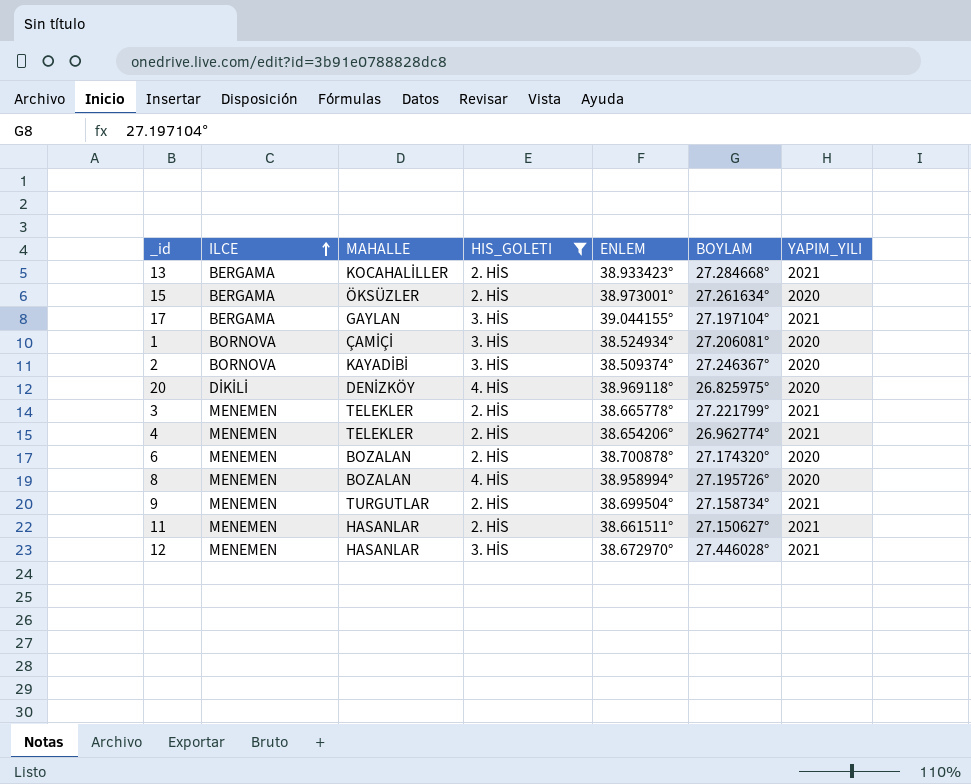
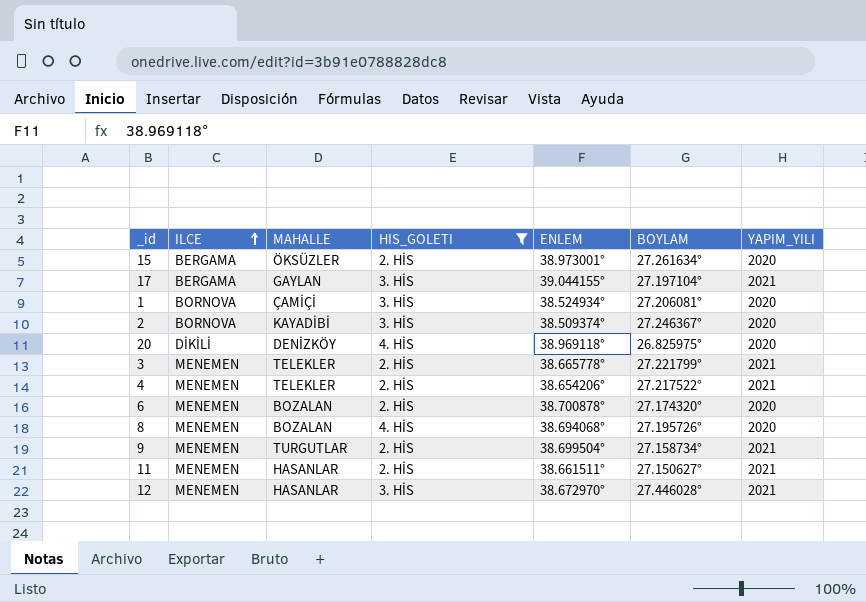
row 13: BERGAMA | KOCAHALİLLER | 2. HİS | 38.933423° | 27.284668° | 2021 -> none
4 | BOYLAM: 26.962774° -> 27.217522°
8 | ENLEM: 38.958994° -> 38.694068°

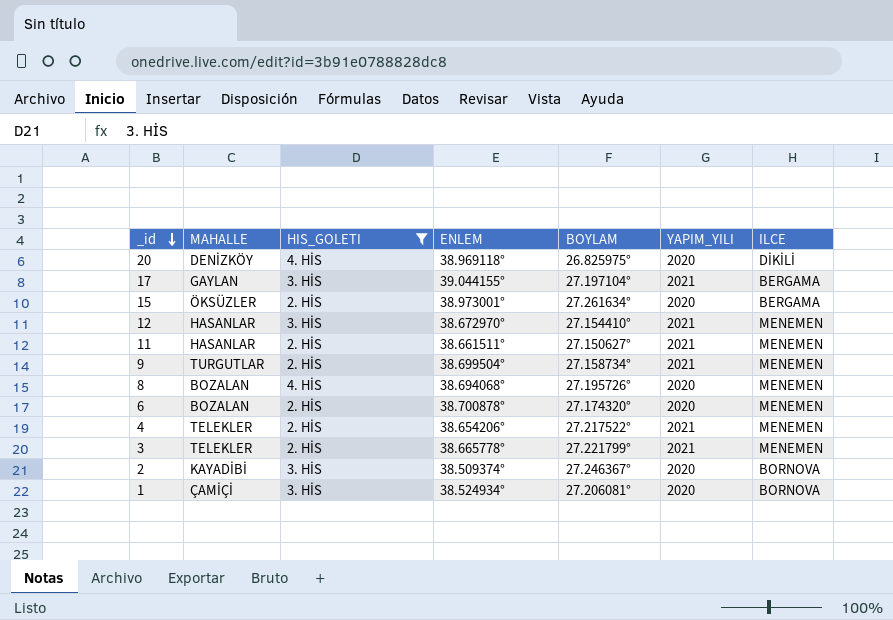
row order: ILCE ascending -> _id descending
column ILCE | position: 2 -> 7
12 | BOYLAM: 27.446028° -> 27.154410°

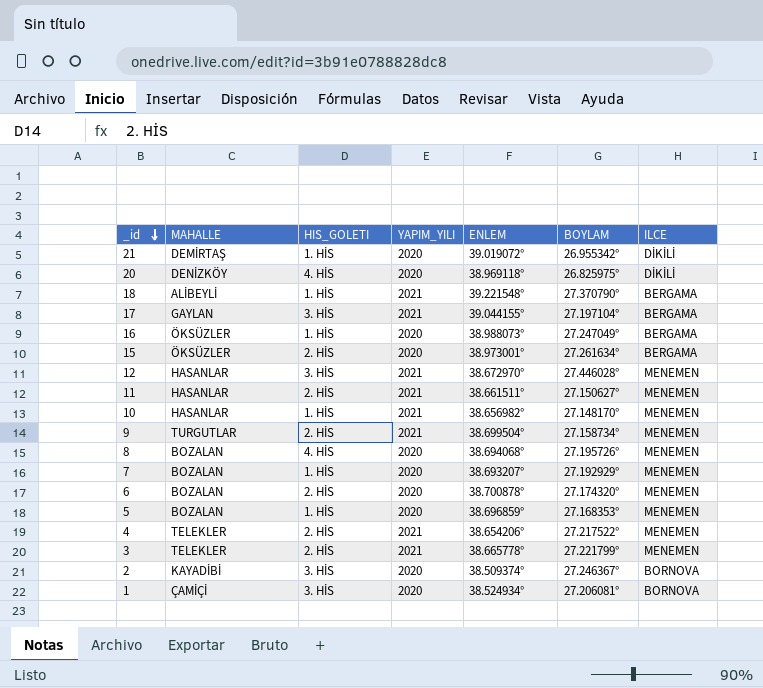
filter: HIS_GOLETI != 1. HİS -> none
column YAPIM_YILI | position: 6 -> 4
12 | BOYLAM: 27.154410° -> 27.446028°

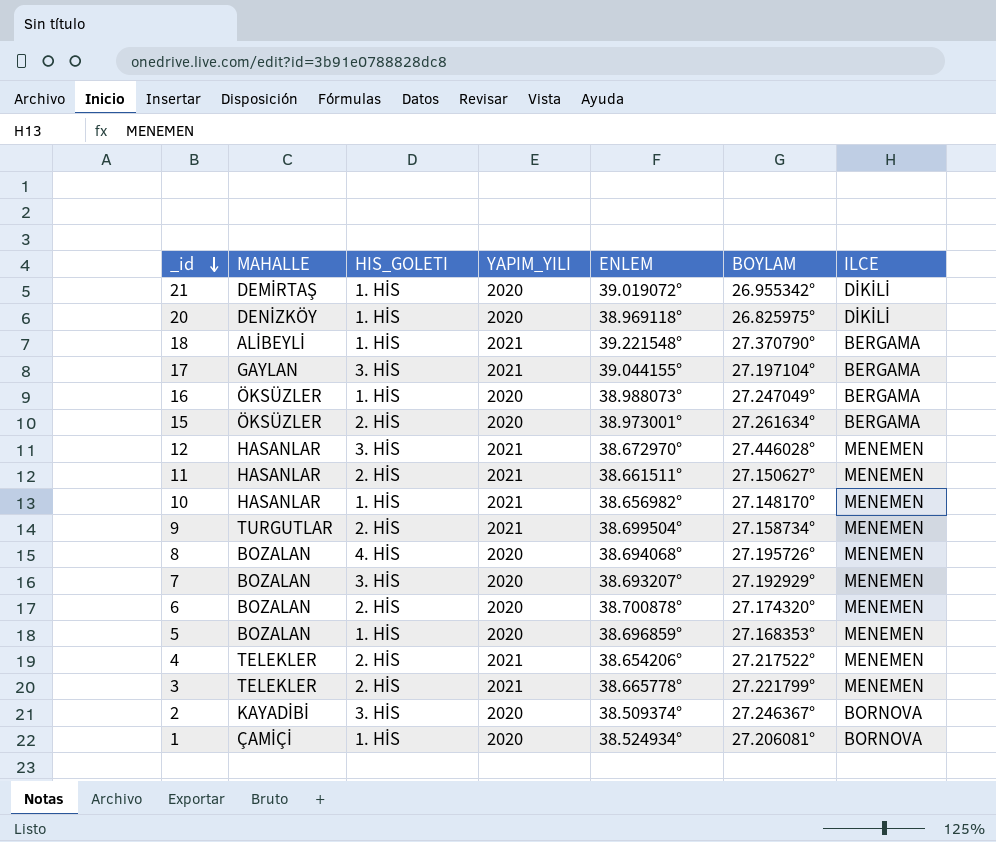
20 | HIS_GOLETI: 4. HİS -> 1. HİS
7 | HIS_GOLETI: 1. HİS -> 3. HİS
1 | HIS_GOLETI: 3. HİS -> 1. HİS

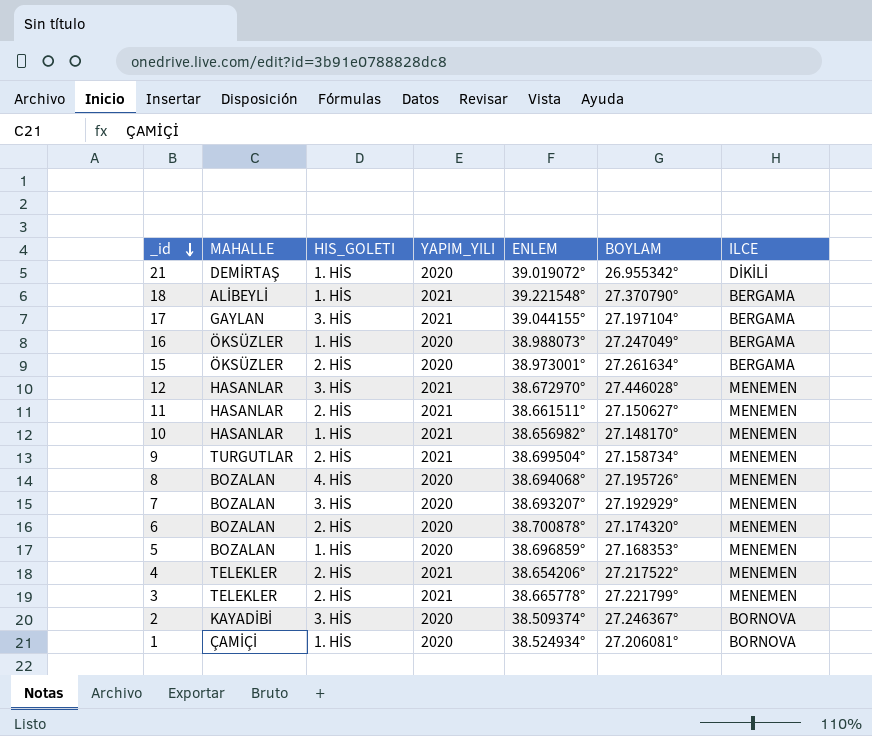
row 20: DENİZKÖY | 1. HİS | 2020 | 38.969118° | 26.825975° | DİKİLİ -> none

